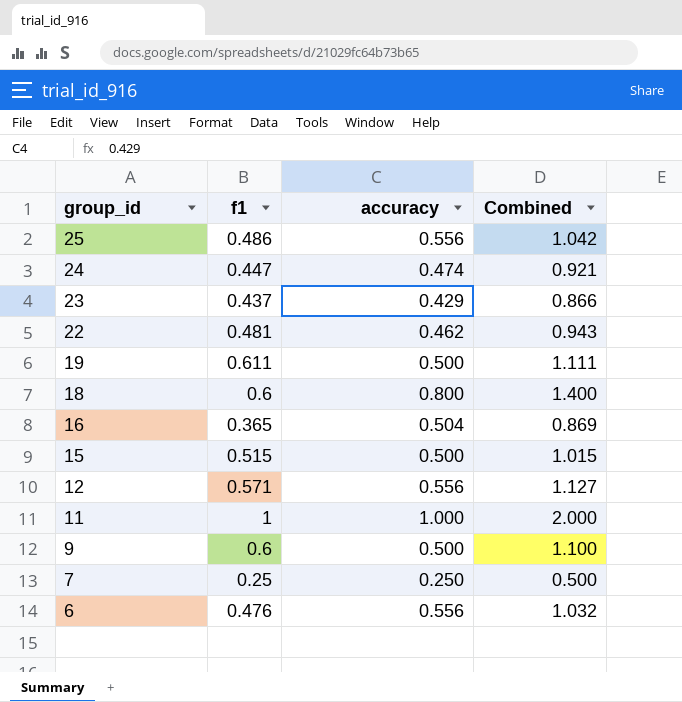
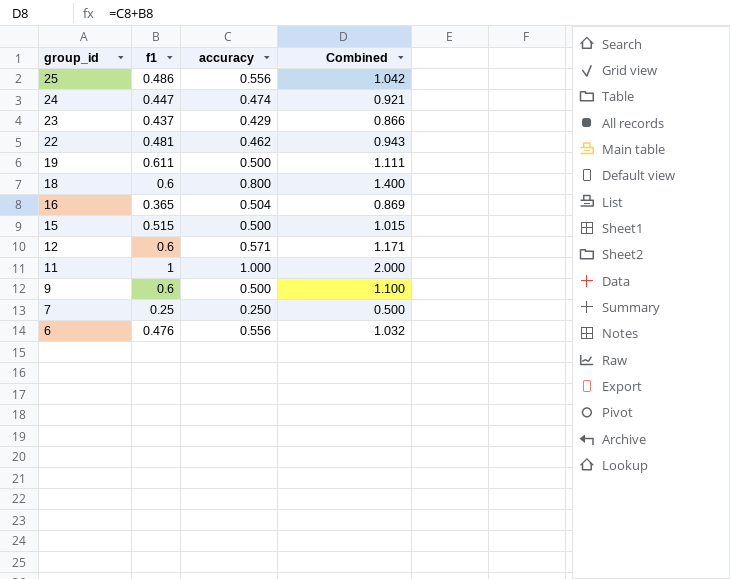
12 | f1: 0.571 -> 0.6
12 | accuracy: 0.556 -> 0.571
12 | Combined: 1.127 -> 1.171

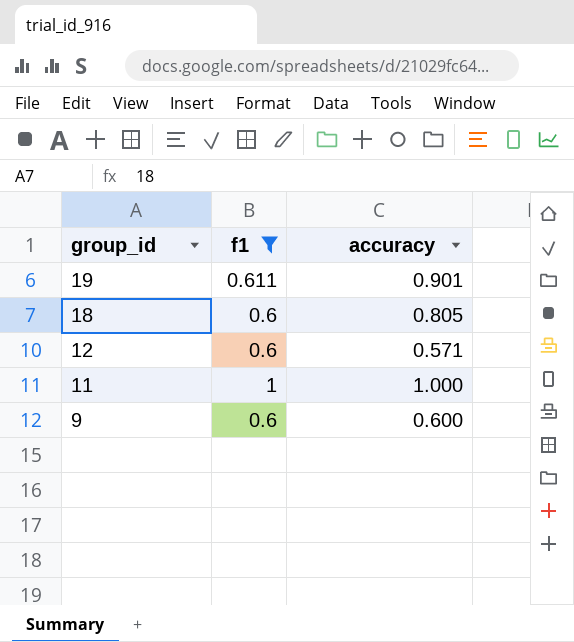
filter: none -> f1 >= 0.6
column Combined | formula: [f1] + [accuracy] -> none
19 | accuracy: 0.500 -> 0.901
18 | accuracy: 0.800 -> 0.805
9 | accuracy: 0.500 -> 0.600

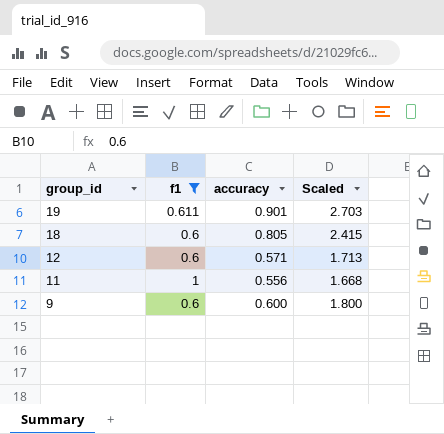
column Scaled | formula: none -> [accuracy] * 3
11 | accuracy: 1.000 -> 0.556

